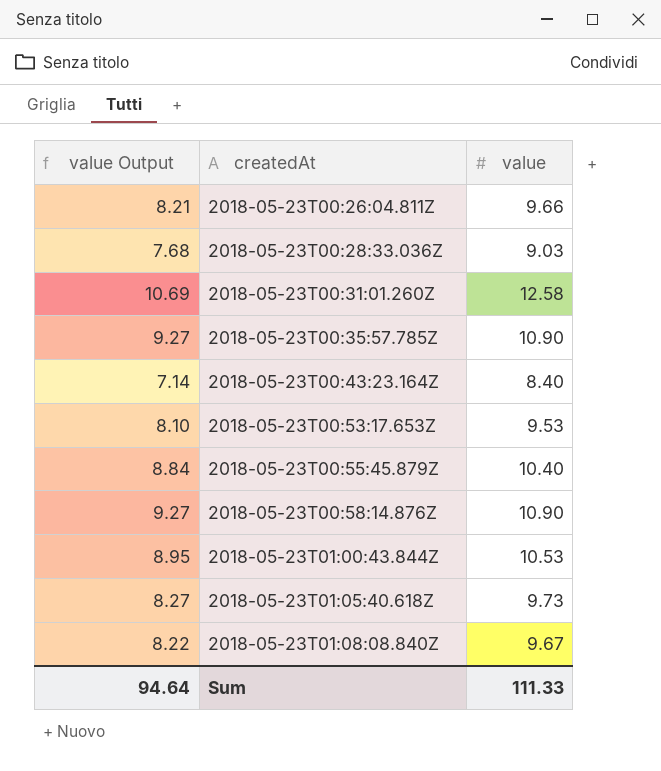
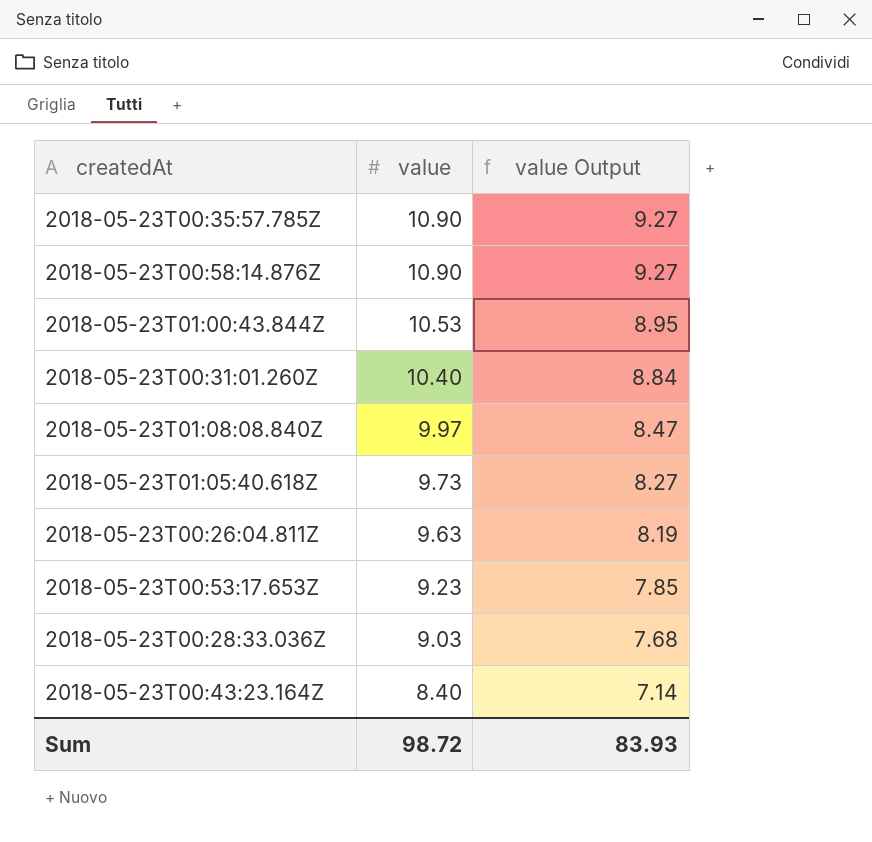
row order: createdAt ascending -> value descending
column value Output | position: 1 -> 3
row 2018-05-23T00:55:45.879Z: 8.84 | 10.40 -> none
2018-05-23T00:31:01.260Z | value: 12.58 -> 10.40
2018-05-23T00:31:01.260Z | value Output: 10.69 -> 8.84
2018-05-23T01:08:08.840Z | value: 9.67 -> 9.97
2018-05-23T01:08:08.840Z | value Output: 8.22 -> 8.47
2018-05-23T00:26:04.811Z | value: 9.66 -> 9.63
2018-05-23T00:26:04.811Z | value Output: 8.21 -> 8.19
2018-05-23T00:53:17.653Z | value: 9.53 -> 9.23
2018-05-23T00:53:17.653Z | value Output: 8.10 -> 7.85
Sum | value: 111.33 -> 98.72
Sum | value Output: 94.64 -> 83.93

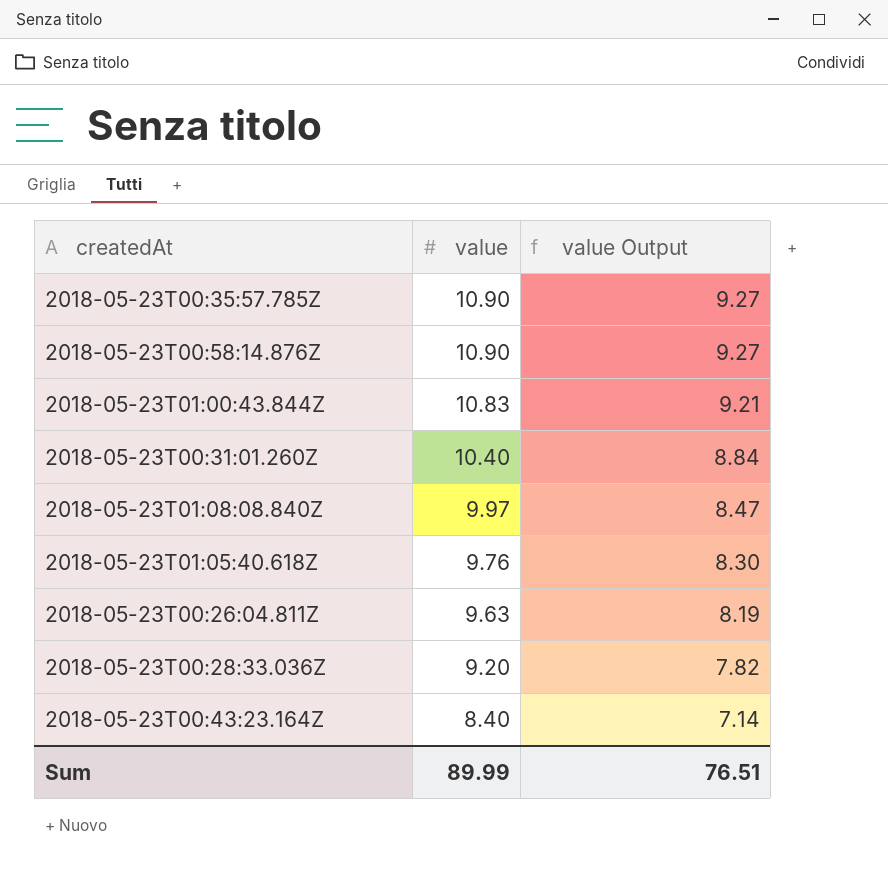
row 2018-05-23T00:53:17.653Z: 9.23 | 7.85 -> none
2018-05-23T01:00:43.844Z | value: 10.53 -> 10.83
2018-05-23T01:00:43.844Z | value Output: 8.95 -> 9.21
2018-05-23T01:05:40.618Z | value: 9.73 -> 9.76
2018-05-23T01:05:40.618Z | value Output: 8.27 -> 8.30
2018-05-23T00:28:33.036Z | value: 9.03 -> 9.20
2018-05-23T00:28:33.036Z | value Output: 7.68 -> 7.82
Sum | value: 98.72 -> 89.99
Sum | value Output: 83.93 -> 76.51

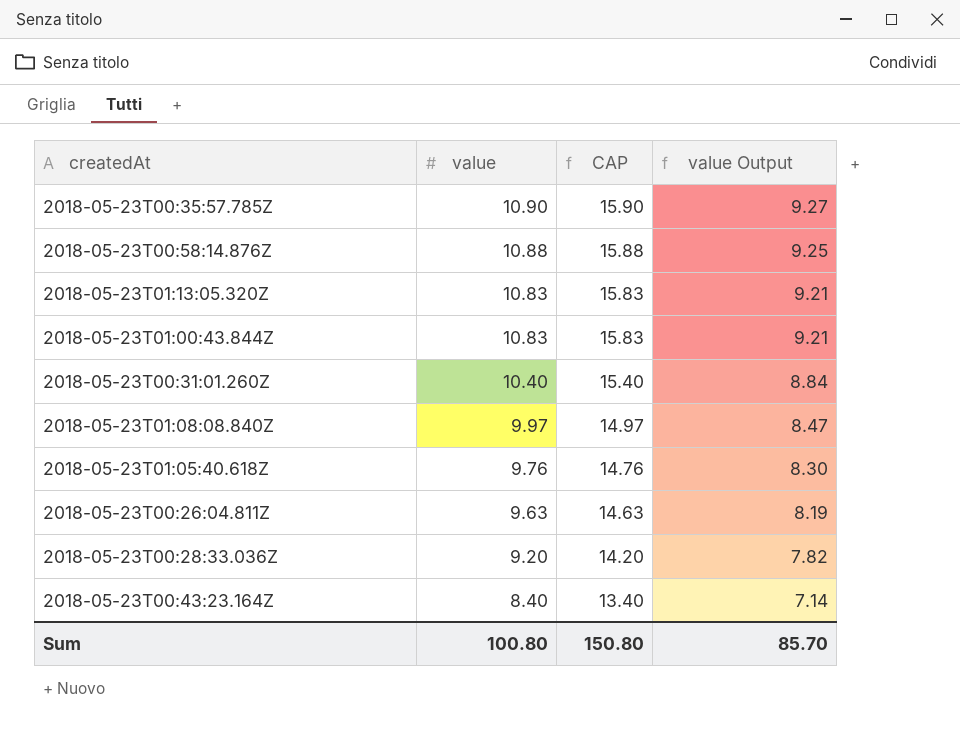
column CAP | formula: none -> [value] + 5
2018-05-23T00:58:14.876Z | value: 10.90 -> 10.88
2018-05-23T00:58:14.876Z | value Output: 9.27 -> 9.25
row 2018-05-23T01:13:05.320Z: none -> 10.83 | 15.83 | 9.21
Sum | value: 89.99 -> 100.80
Sum | value Output: 76.51 -> 85.70

